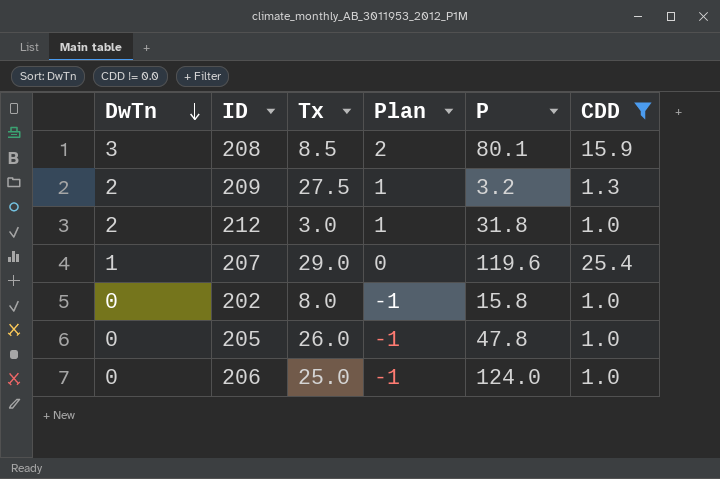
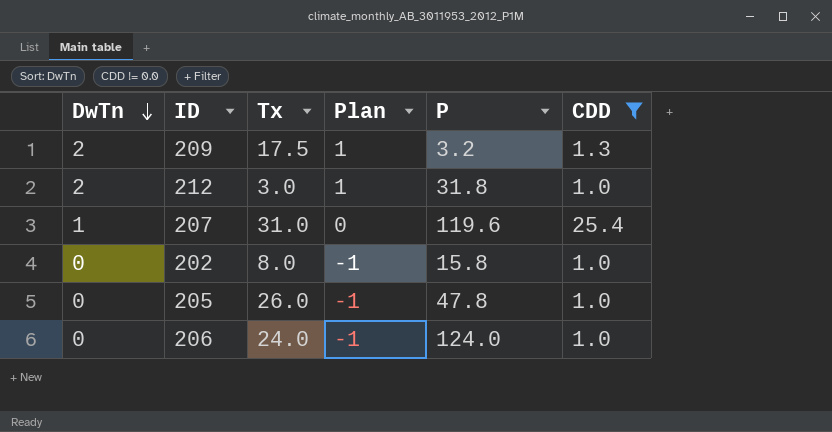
row 208: 3 | 8.5 | 2 | 80.1 | 15.9 -> none
209 | Tx: 27.5 -> 17.5
207 | Tx: 29.0 -> 31.0
206 | Tx: 25.0 -> 24.0

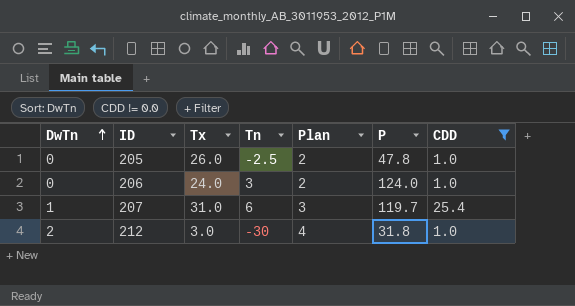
row order: DwTn descending -> DwTn ascending
column Tn | position: none -> 4
column Plan | formula: [DwTn] - 1 -> [DwTn] + 2
row 209: 2 | 17.5 | 1 | 3.2 | 1.3 -> none
row 202: 0 | 8.0 | -1 | 15.8 | 1.0 -> none
207 | P: 119.6 -> 119.7

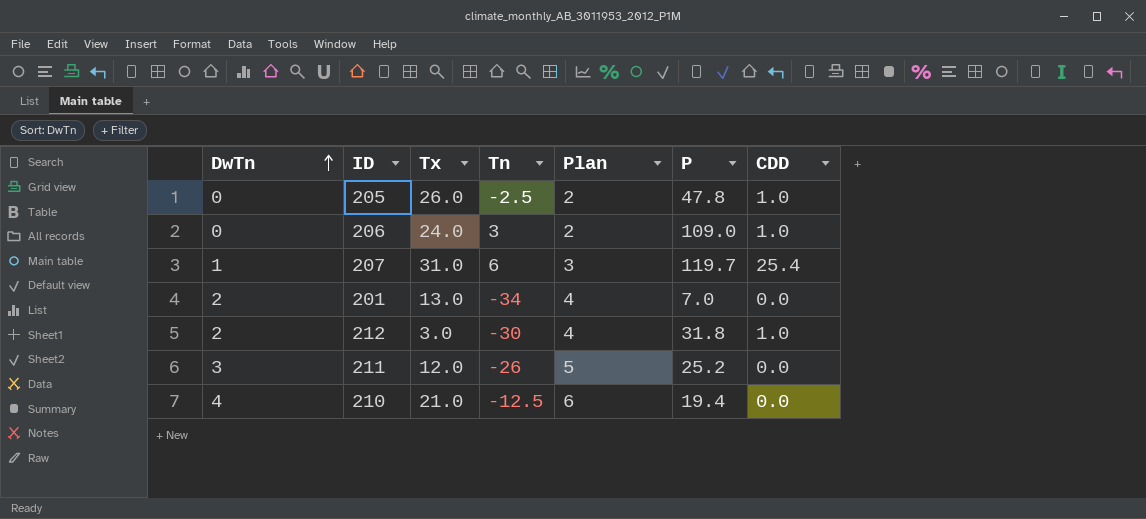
filter: CDD != 0.0 -> none
206 | P: 124.0 -> 109.0

